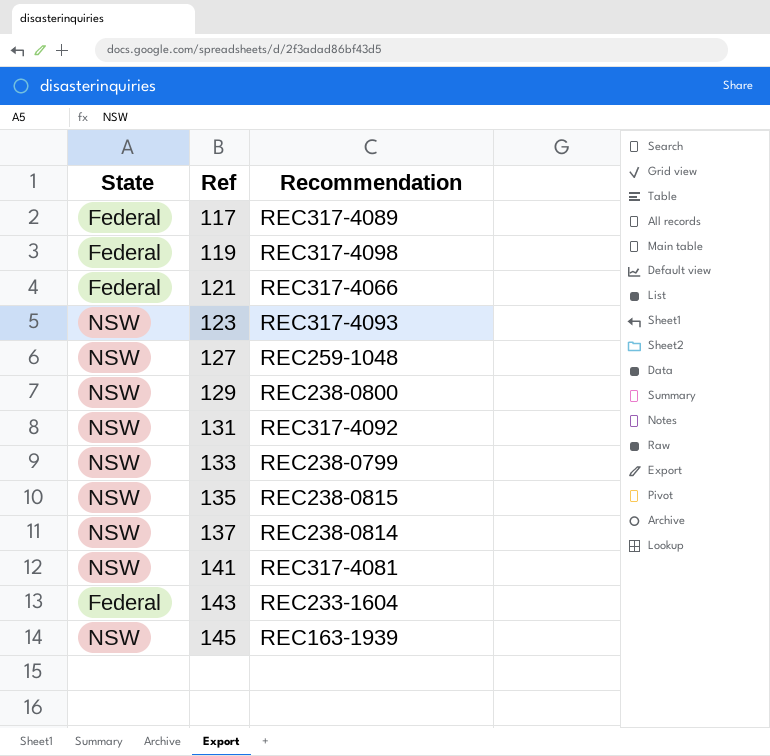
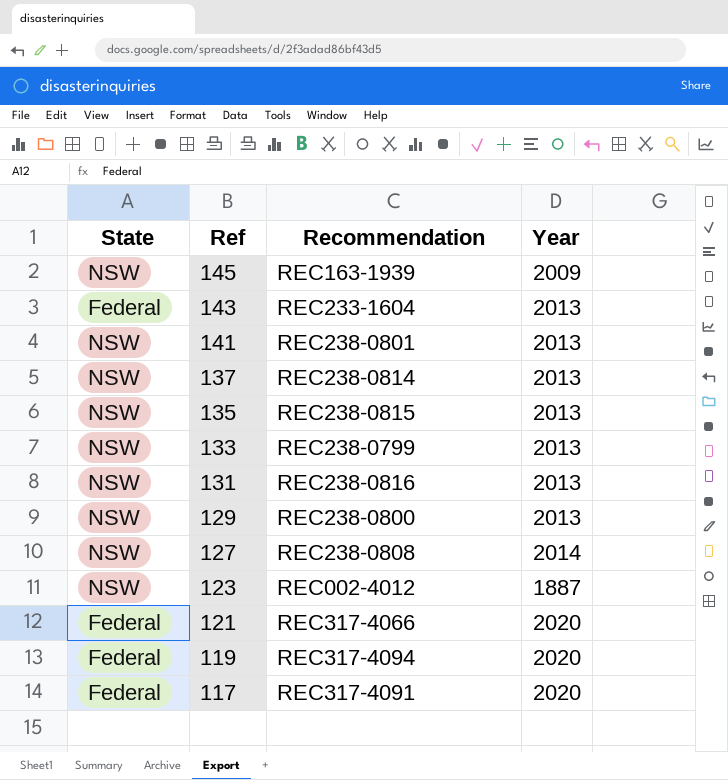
row order: Ref ascending -> Ref descending
column Year | position: none -> 4
141 | Recommendation: REC317-4081 -> REC238-0801
131 | Recommendation: REC317-4092 -> REC238-0816
127 | Recommendation: REC259-1048 -> REC238-0808
123 | Recommendation: REC317-4093 -> REC002-4012
119 | Recommendation: REC317-4098 -> REC317-4094
117 | Recommendation: REC317-4089 -> REC317-4091

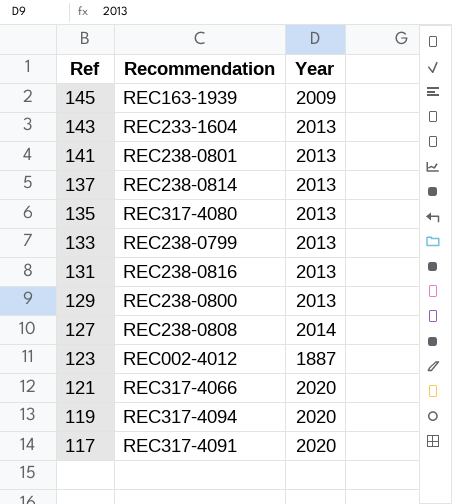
column State | position: 1 -> none
135 | Recommendation: REC238-0815 -> REC317-4080

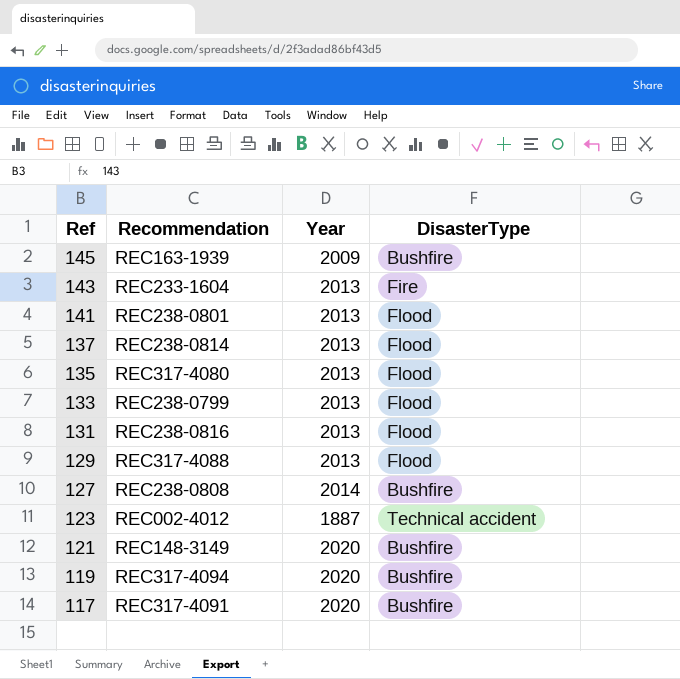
column DisasterType | position: none -> 4
129 | Recommendation: REC238-0800 -> REC317-4088
121 | Recommendation: REC317-4066 -> REC148-3149

